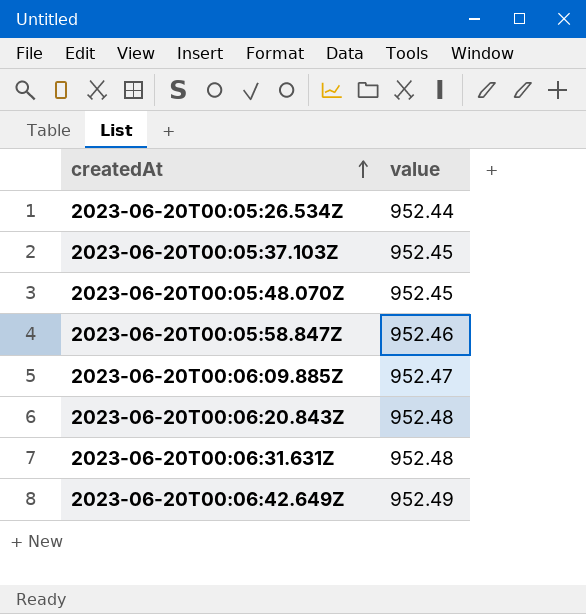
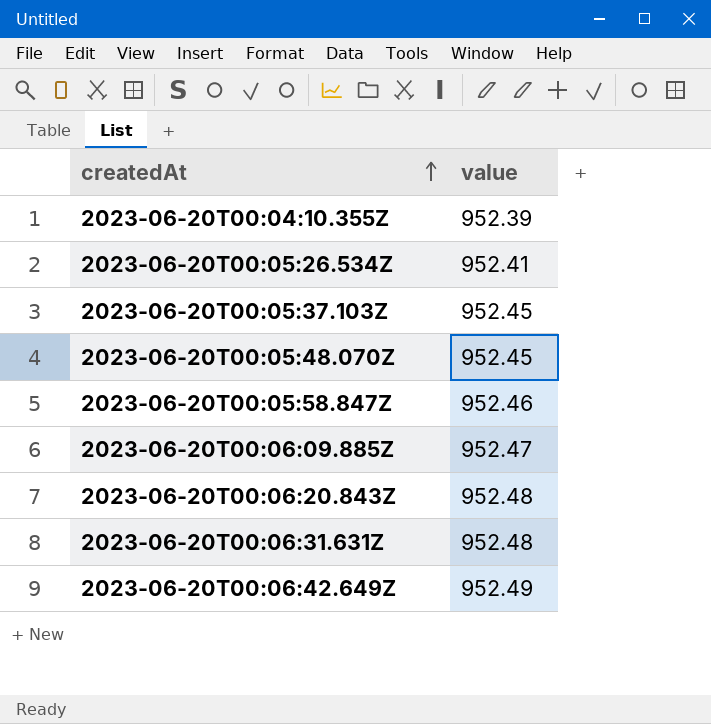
row 2023-06-20T00:04:10.355Z: none -> 952.39
2023-06-20T00:05:26.534Z | value: 952.44 -> 952.41

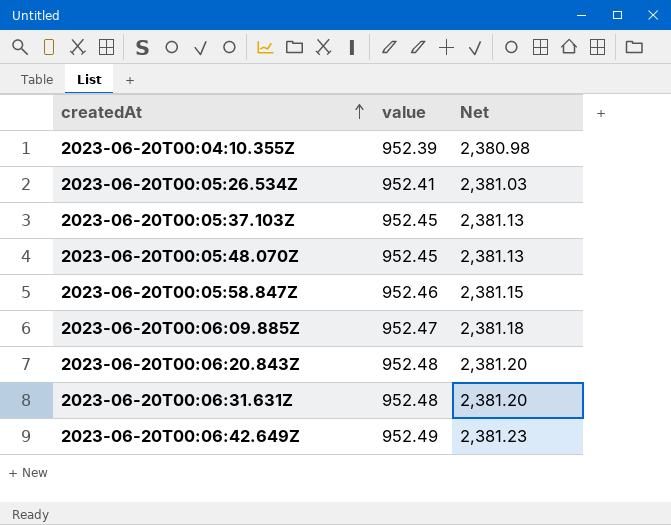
column Net | formula: none -> [value] * 2.5

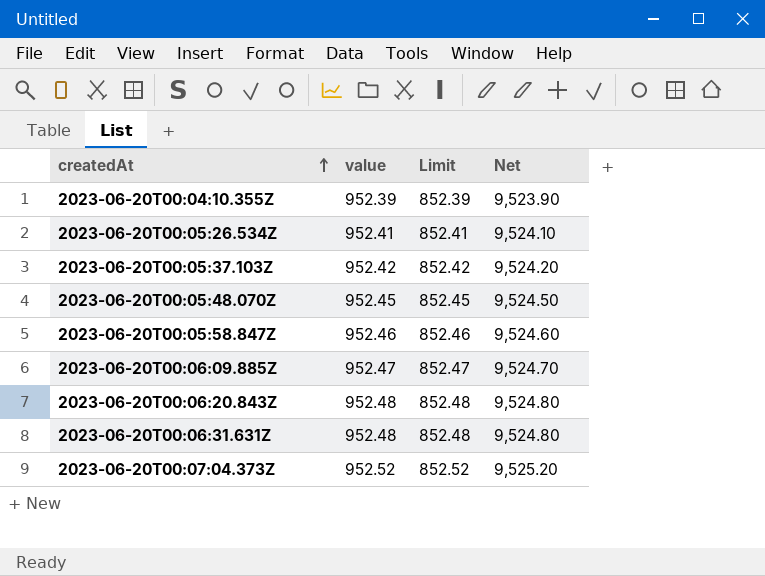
column Limit | formula: none -> [value] - 100
column Net | formula: [value] * 2.5 -> [value] * 10
row 2023-06-20T00:06:42.649Z: 952.49 | 2,381.23 -> none
2023-06-20T00:05:37.103Z | value: 952.45 -> 952.42
row 2023-06-20T00:07:04.373Z: none -> 952.52 | 852.52 | 9,525.20

